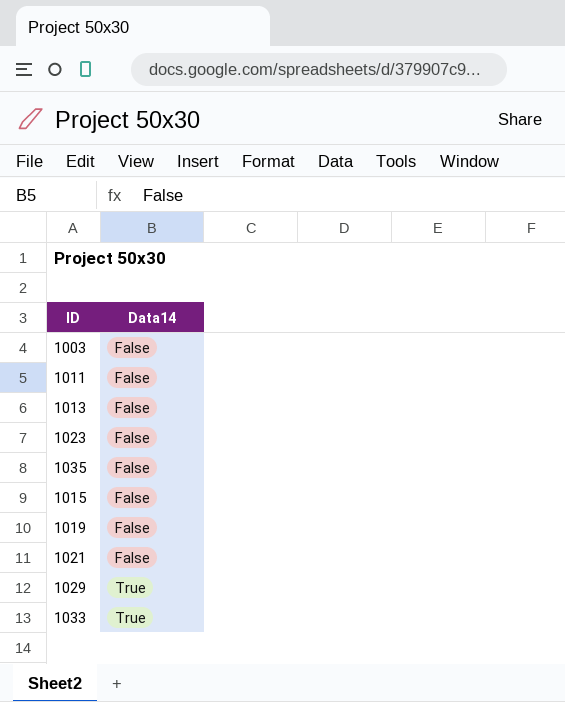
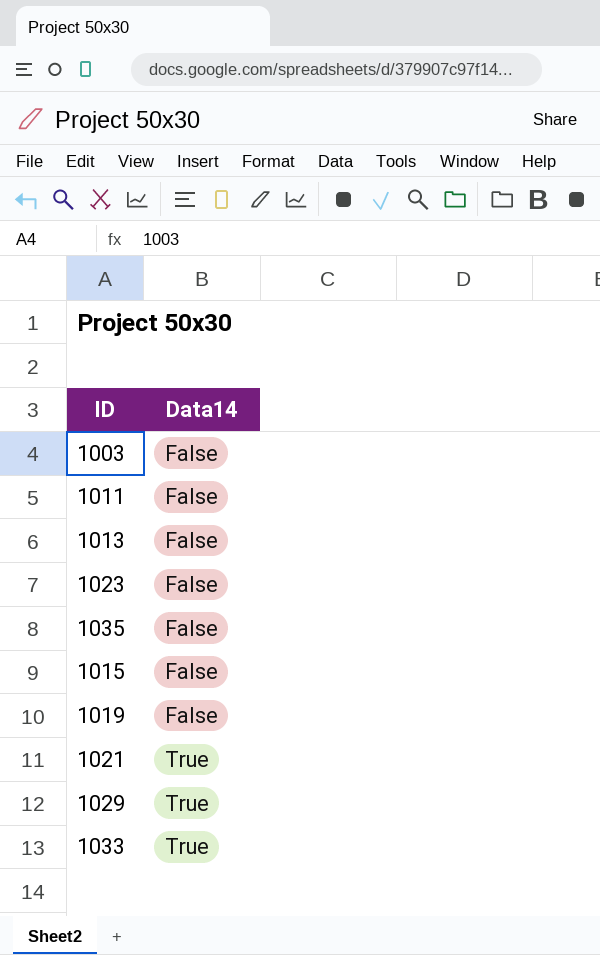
1021 | Data14: False -> True

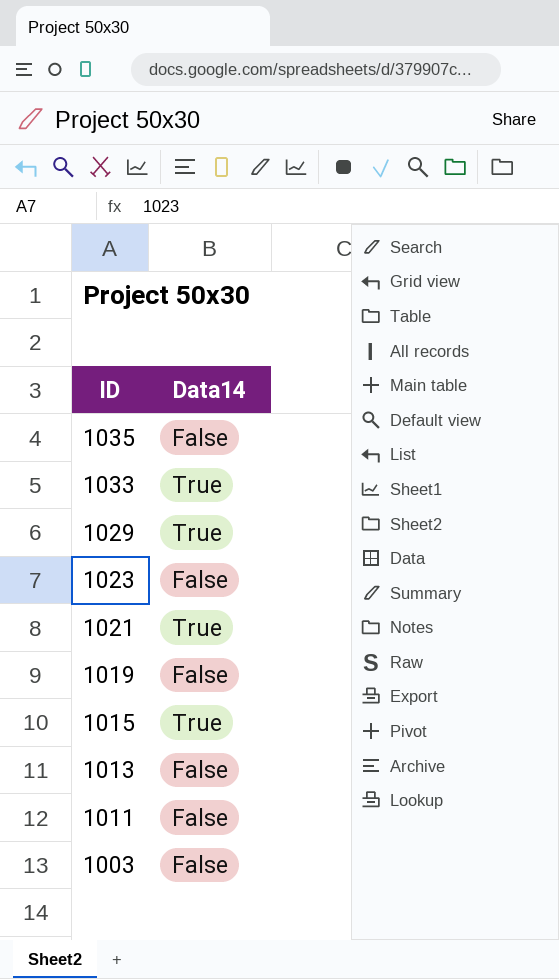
row order: Data14 ascending -> ID descending
1015 | Data14: False -> True

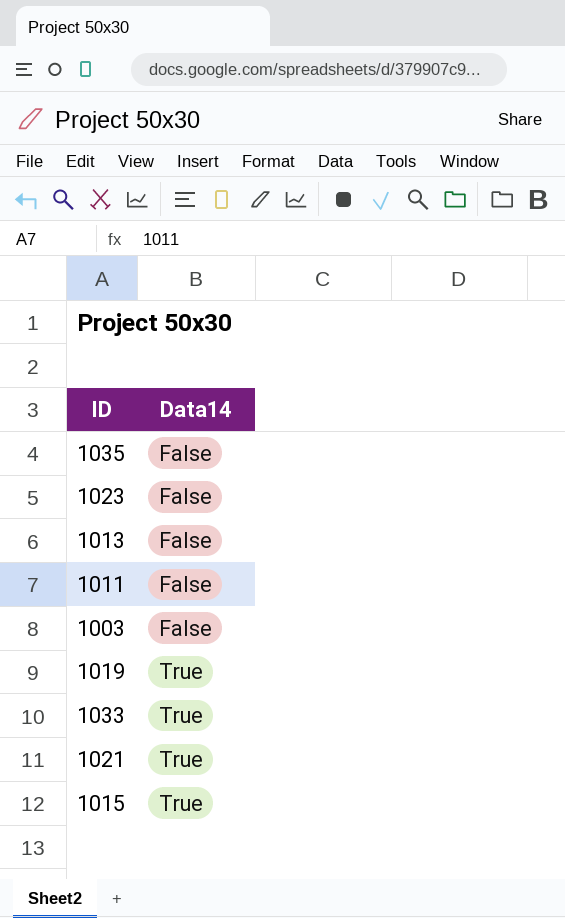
row order: ID descending -> Data14 ascending
row 1029: True -> none
1019 | Data14: False -> True

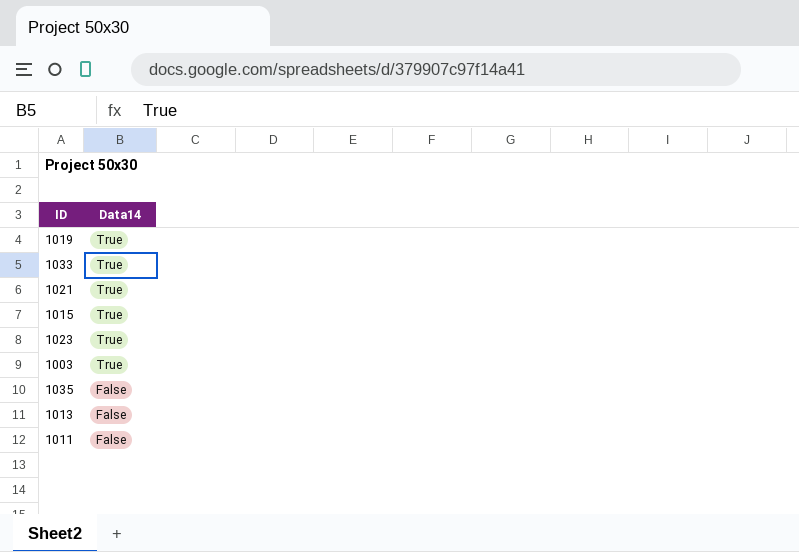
row order: Data14 ascending -> Data14 descending
1023 | Data14: False -> True
1003 | Data14: False -> True

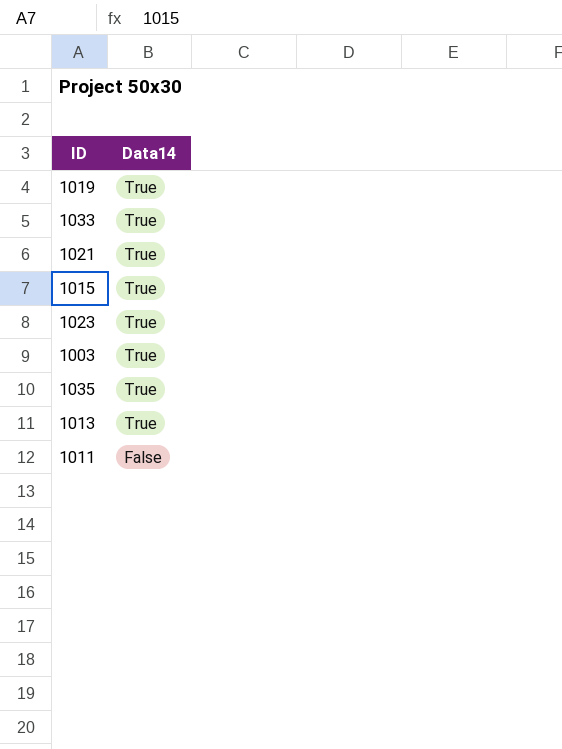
1035 | Data14: False -> True
1013 | Data14: False -> True

